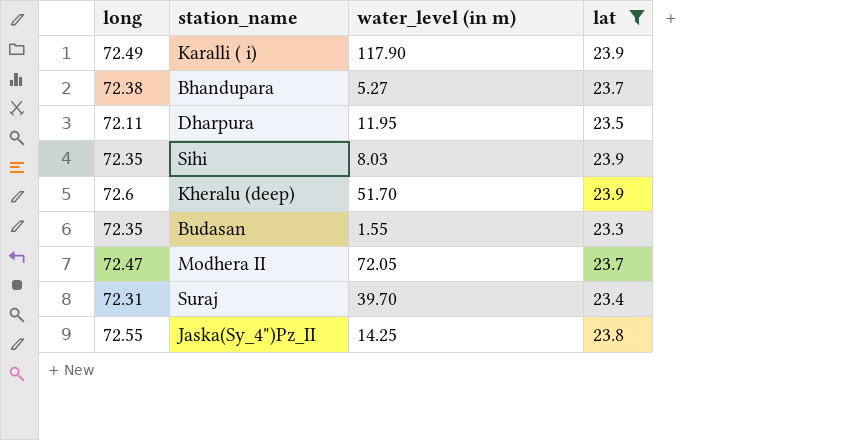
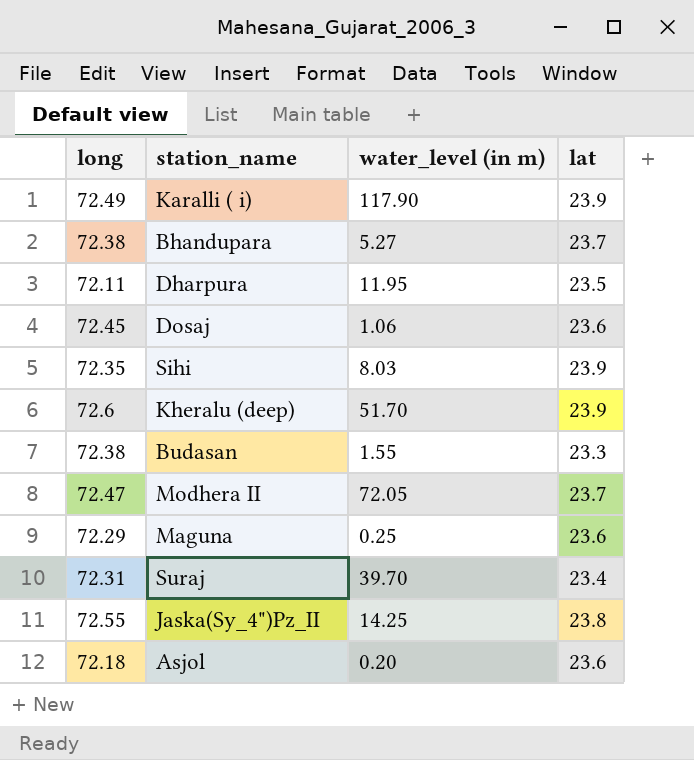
filter: lat != 23.6 -> none
Budasan | long: 72.35 -> 72.38

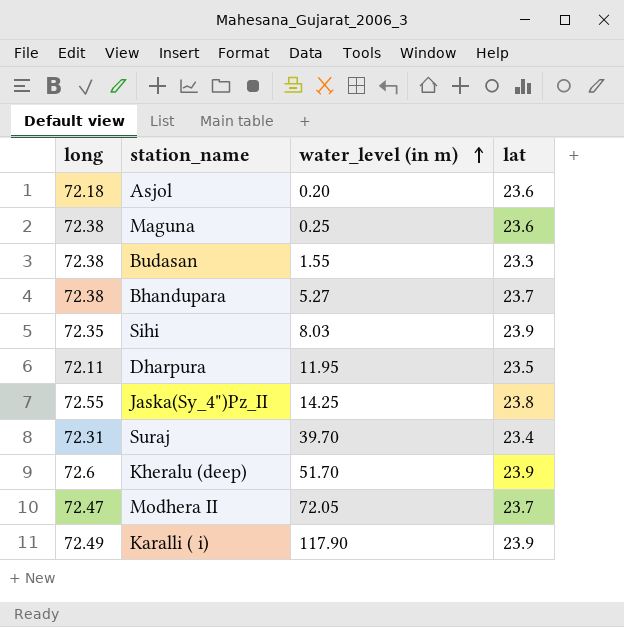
row order: none -> water_level (in m) ascending
row Dosaj: 72.45 | 1.06 | 23.6 -> none
Maguna | long: 72.29 -> 72.38

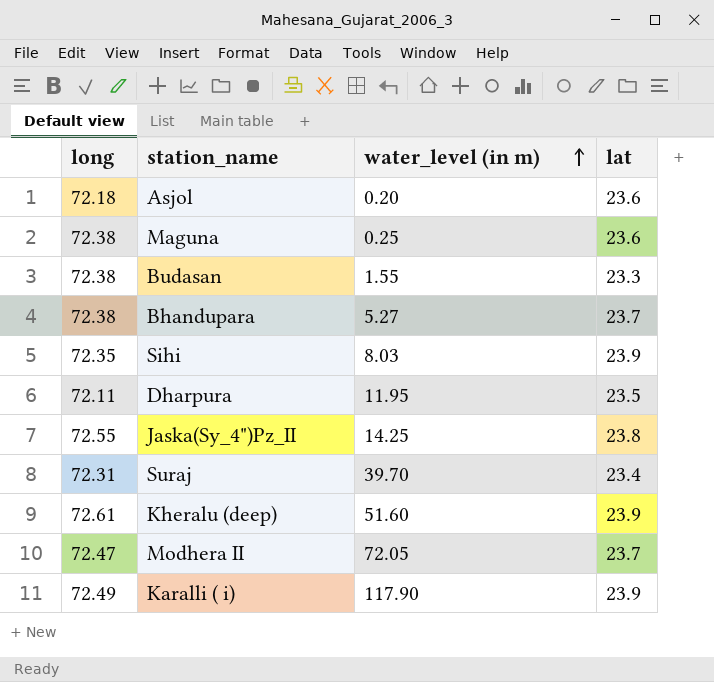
Kheralu (deep) | long: 72.6 -> 72.61
Kheralu (deep) | water_level (in m): 51.70 -> 51.60

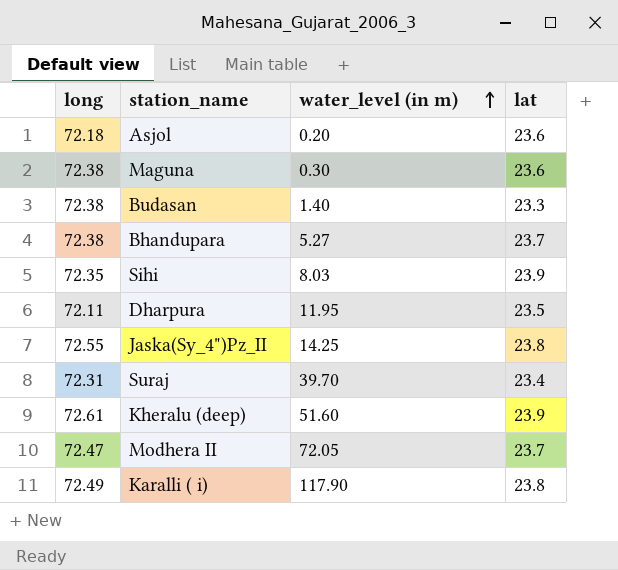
Maguna | water_level (in m): 0.25 -> 0.30
Budasan | water_level (in m): 1.55 -> 1.40
Karalli ( i) | lat: 23.9 -> 23.8

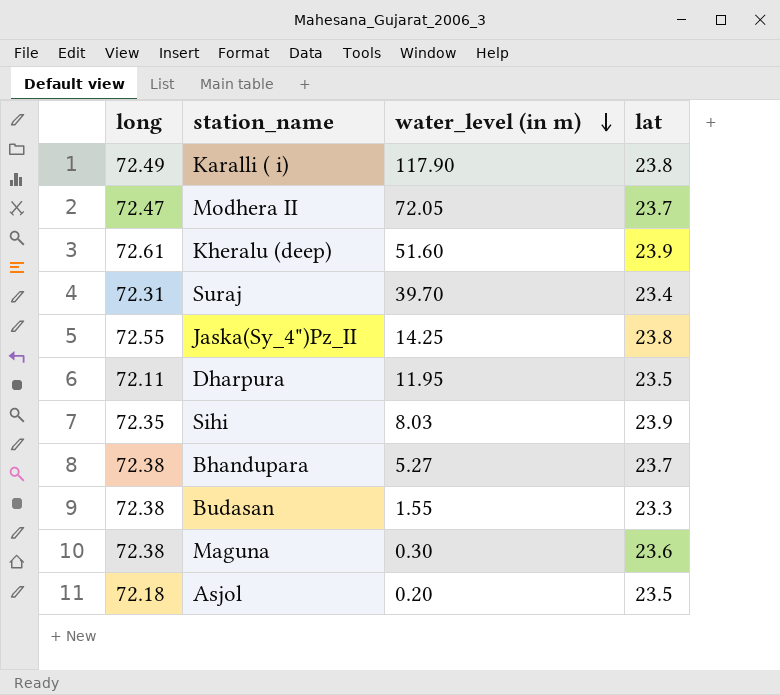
row order: water_level (in m) ascending -> water_level (in m) descending
Budasan | water_level (in m): 1.40 -> 1.55
Asjol | lat: 23.6 -> 23.5

